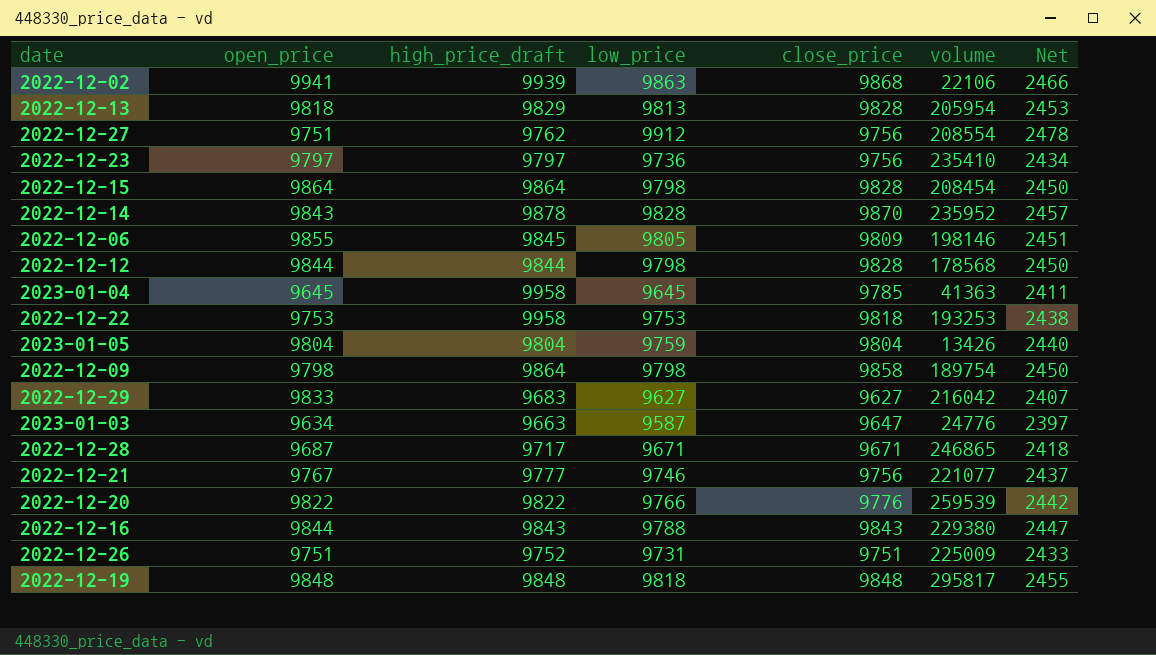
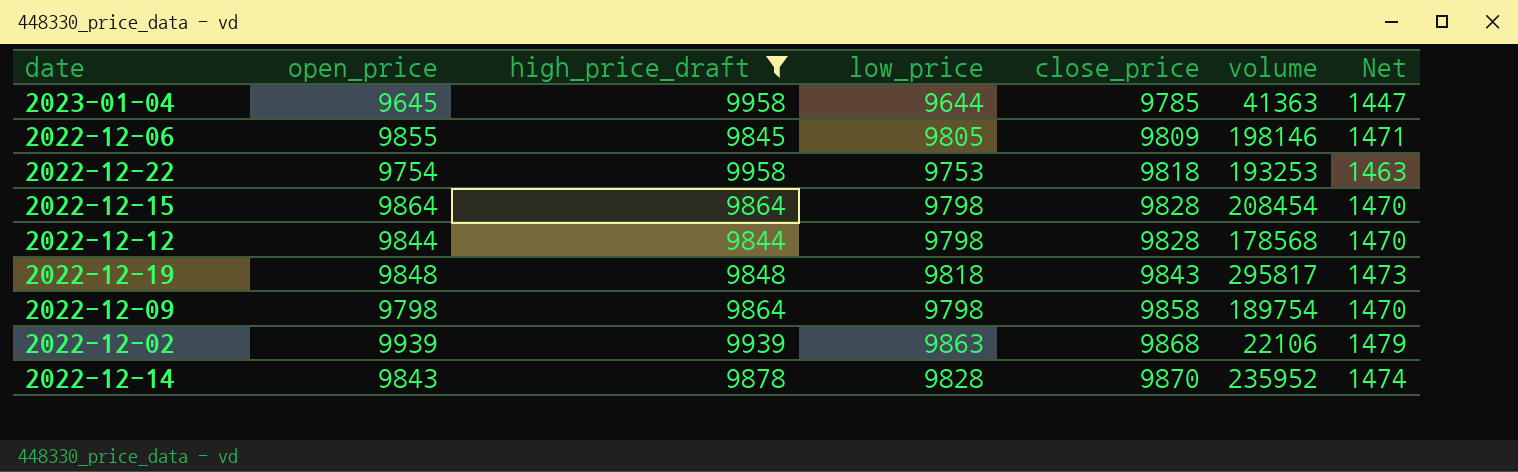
filter: none -> high_price_draft >= 9844
row order: none -> close_price ascending
column Net | formula: [low_price] * 0.25 -> [low_price] * 0.15
2023-01-04 | low_price: 9645 -> 9644
2022-12-22 | open_price: 9753 -> 9754
2022-12-19 | close_price: 9848 -> 9843
2022-12-02 | open_price: 9941 -> 9939

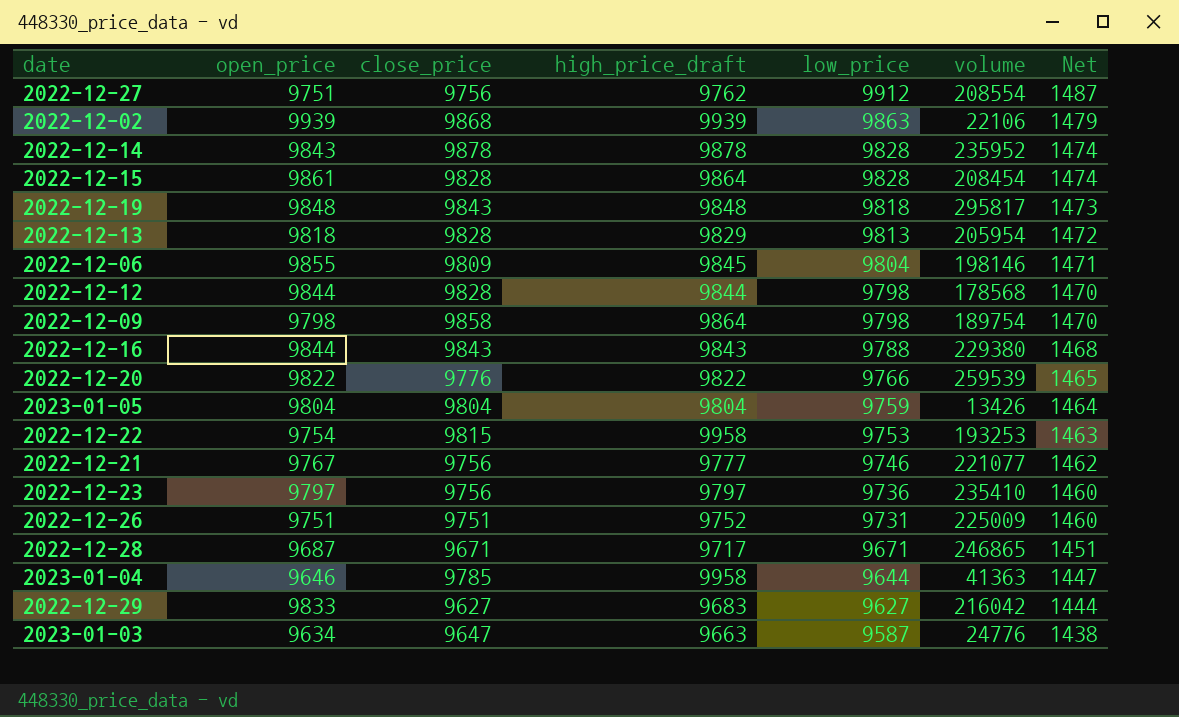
filter: high_price_draft >= 9844 -> none
row order: close_price ascending -> low_price descending
column close_price | position: 5 -> 3
2022-12-14 | close_price: 9870 -> 9878
2022-12-15 | open_price: 9864 -> 9861
2022-12-15 | low_price: 9798 -> 9828
2022-12-15 | Net: 1470 -> 1474
2022-12-06 | low_price: 9805 -> 9804
2022-12-22 | close_price: 9818 -> 9815
2023-01-04 | open_price: 9645 -> 9646

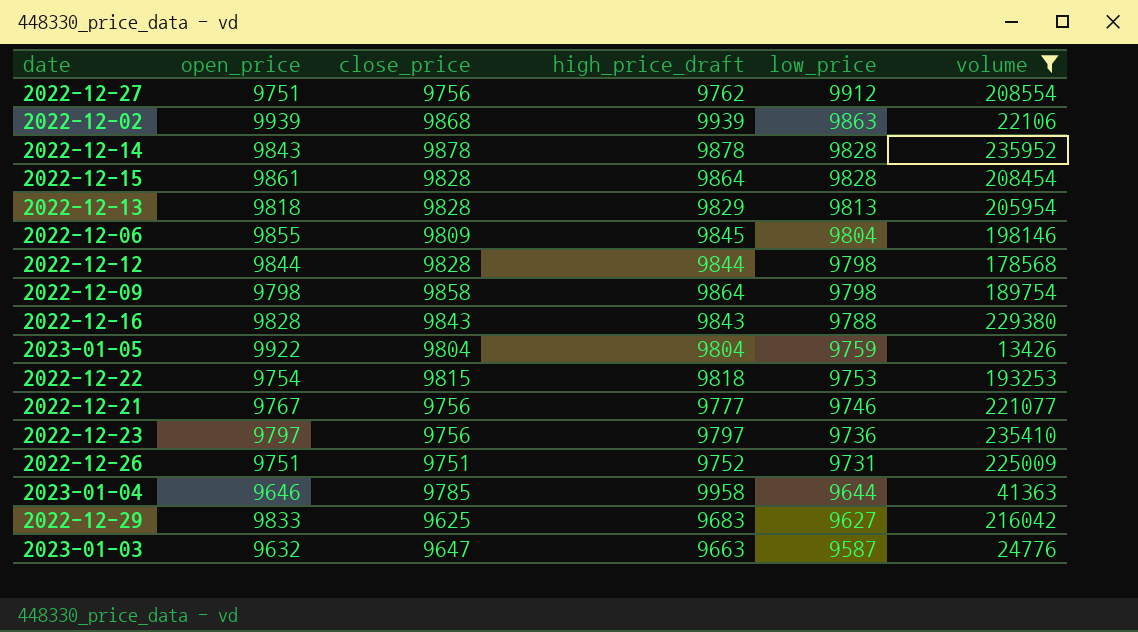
filter: none -> volume <= 235952
column Net | formula: [low_price] * 0.15 -> none
2022-12-16 | open_price: 9844 -> 9828
2023-01-05 | open_price: 9804 -> 9922
2022-12-22 | high_price_draft: 9958 -> 9818
2022-12-29 | close_price: 9627 -> 9625
2023-01-03 | open_price: 9634 -> 9632

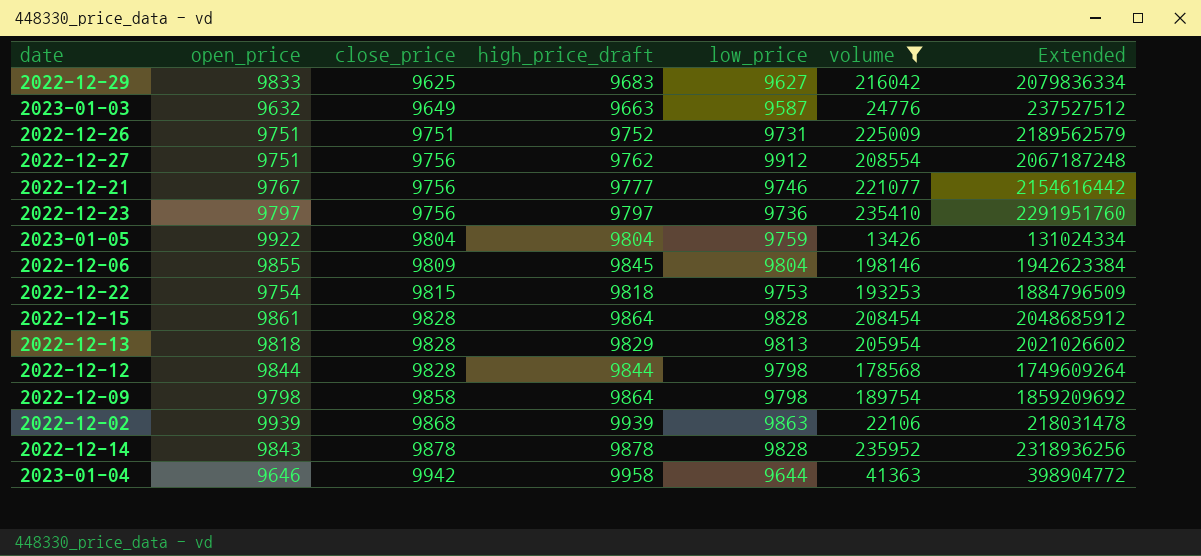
row order: low_price descending -> close_price ascending
column Extended | formula: none -> [low_price] * [volume]
row 2022-12-16: 9828 | 9843 | 9843 | 9788 | 229380 -> none
2023-01-03 | close_price: 9647 -> 9649
2023-01-04 | close_price: 9785 -> 9942

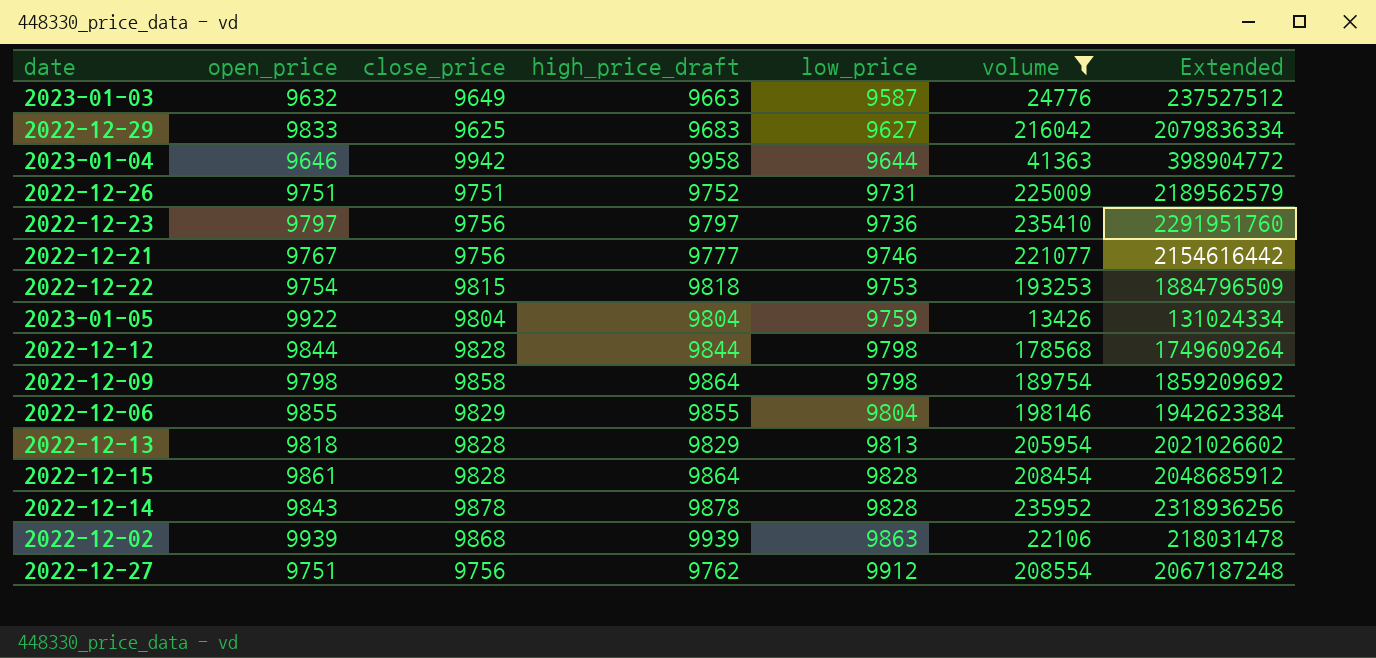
row order: close_price ascending -> low_price ascending
2022-12-06 | close_price: 9809 -> 9829
2022-12-06 | high_price_draft: 9845 -> 9855

